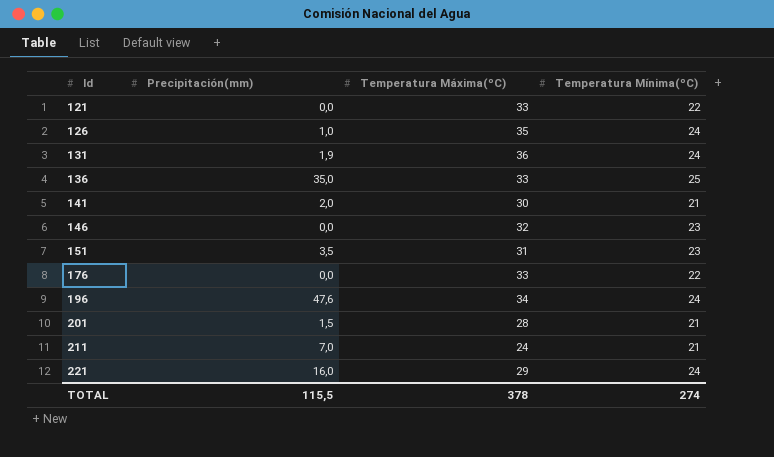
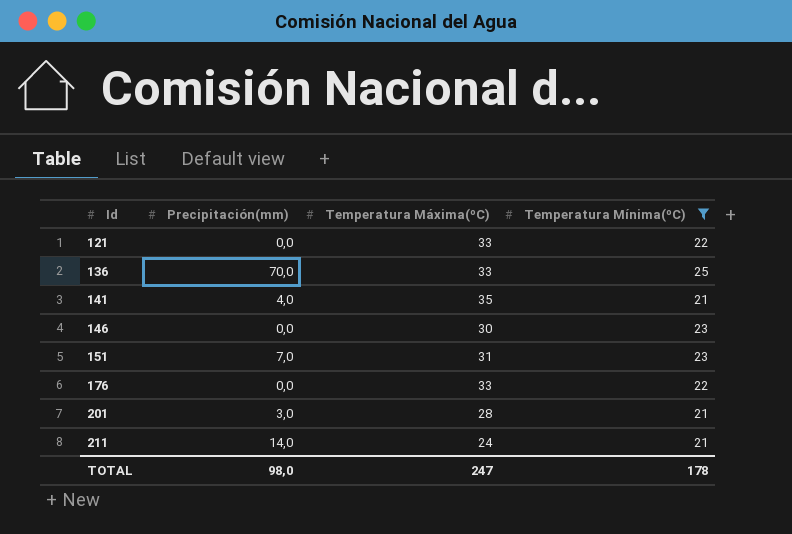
filter: none -> Temperatura Mínima(ºC) != 24
136 | Precipitación(mm): 35,0 -> 70,0
141 | Precipitación(mm): 2,0 -> 4,0
141 | Temperatura Máxima(ºC): 30 -> 35
146 | Temperatura Máxima(ºC): 32 -> 30
151 | Precipitación(mm): 3,5 -> 7,0
201 | Precipitación(mm): 1,5 -> 3,0
211 | Precipitación(mm): 7,0 -> 14,0
TOTAL | Precipitación(mm): 115,5 -> 98,0
TOTAL | Temperatura Máxima(ºC): 378 -> 247
TOTAL | Temperatura Mínima(ºC): 274 -> 178

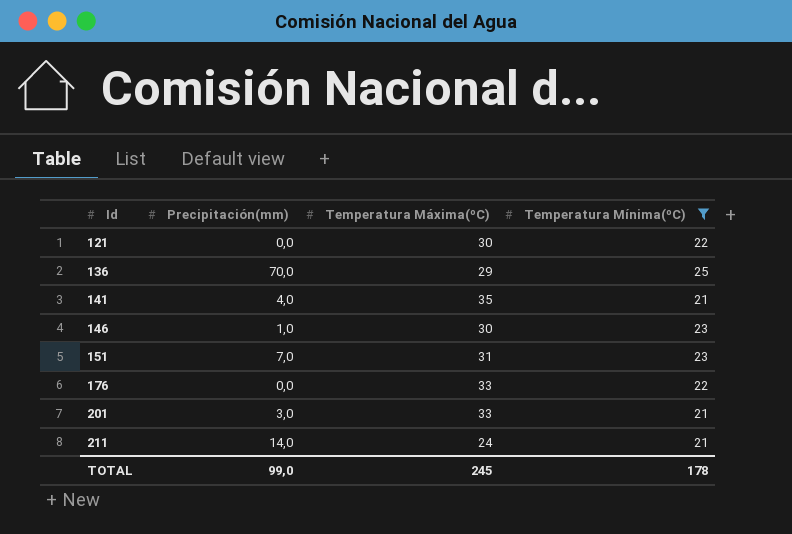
121 | Temperatura Máxima(ºC): 33 -> 30
136 | Temperatura Máxima(ºC): 33 -> 29
146 | Precipitación(mm): 0,0 -> 1,0
201 | Temperatura Máxima(ºC): 28 -> 33
TOTAL | Precipitación(mm): 98,0 -> 99,0
TOTAL | Temperatura Máxima(ºC): 247 -> 245

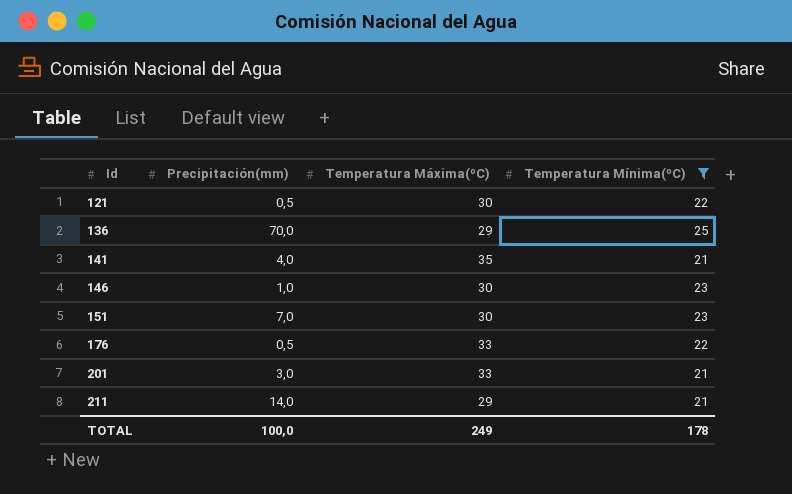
121 | Precipitación(mm): 0,0 -> 0,5
151 | Temperatura Máxima(ºC): 31 -> 30
176 | Precipitación(mm): 0,0 -> 0,5
211 | Temperatura Máxima(ºC): 24 -> 29
TOTAL | Precipitación(mm): 99,0 -> 100,0
TOTAL | Temperatura Máxima(ºC): 245 -> 249

